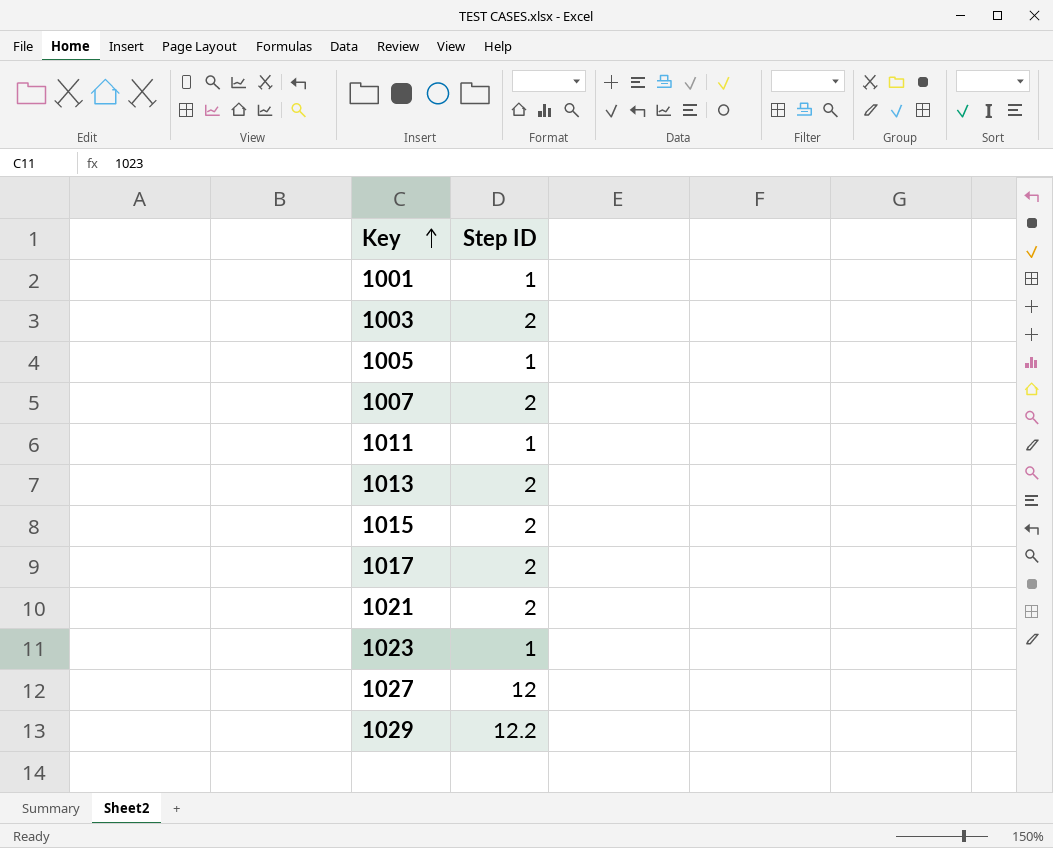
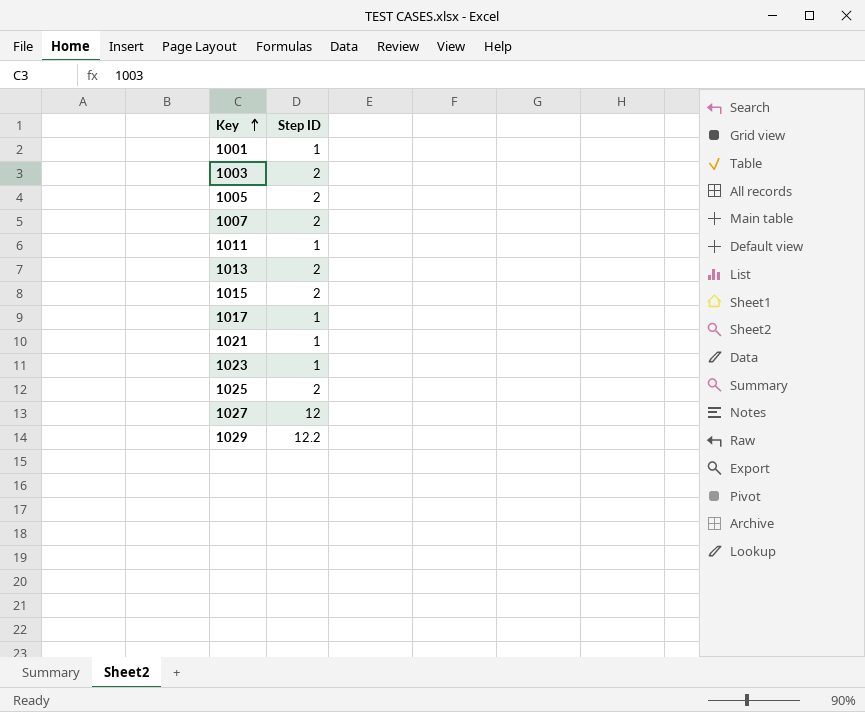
1005 | Step ID: 1 -> 2
1017 | Step ID: 2 -> 1
1021 | Step ID: 2 -> 1
row 1025: none -> 2

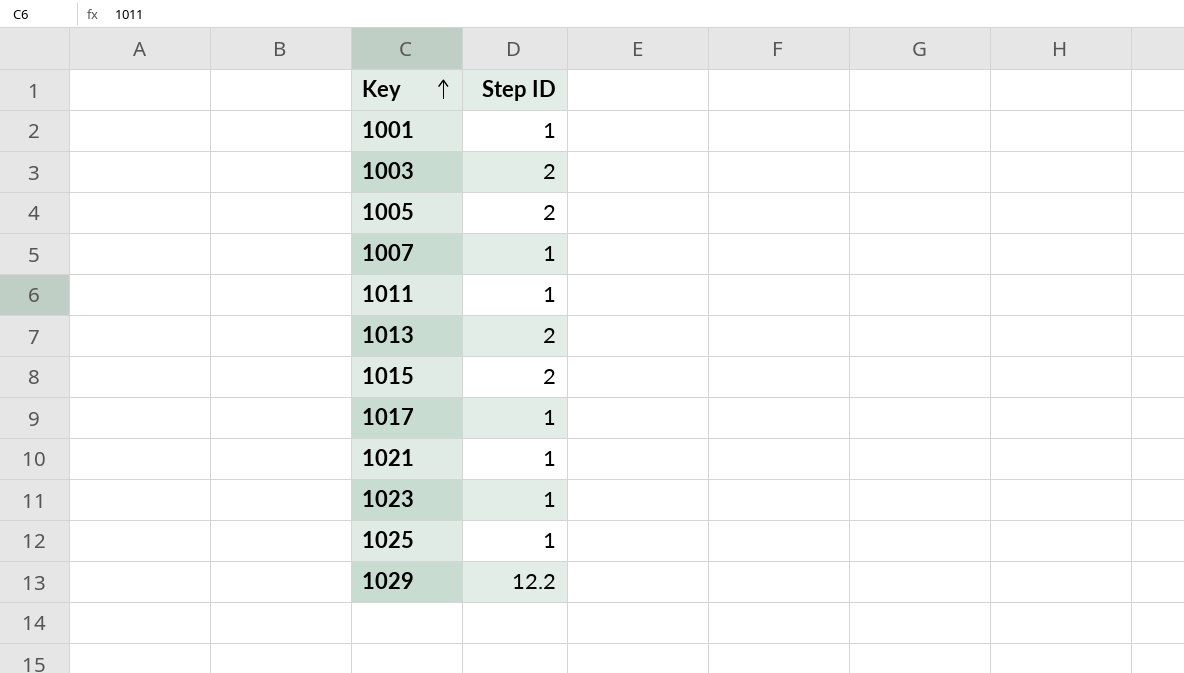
row 1027: 12 -> none
1007 | Step ID: 2 -> 1
1025 | Step ID: 2 -> 1

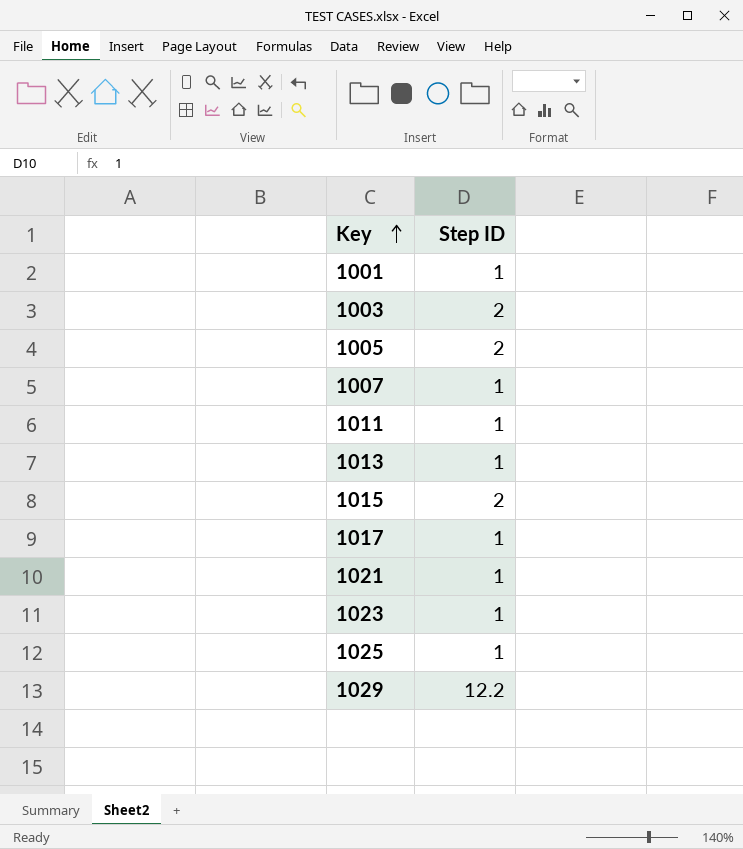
1013 | Step ID: 2 -> 1

